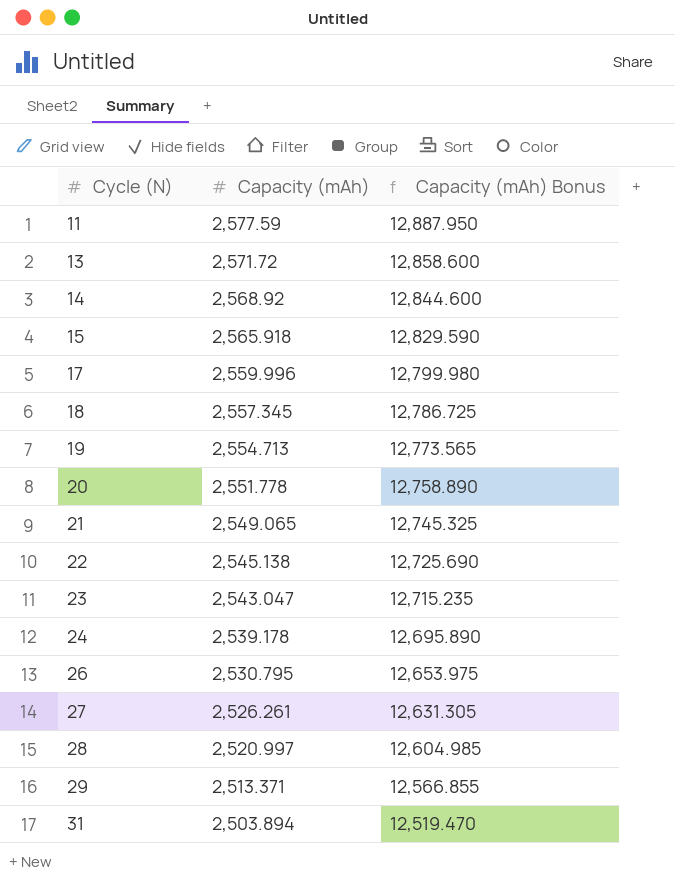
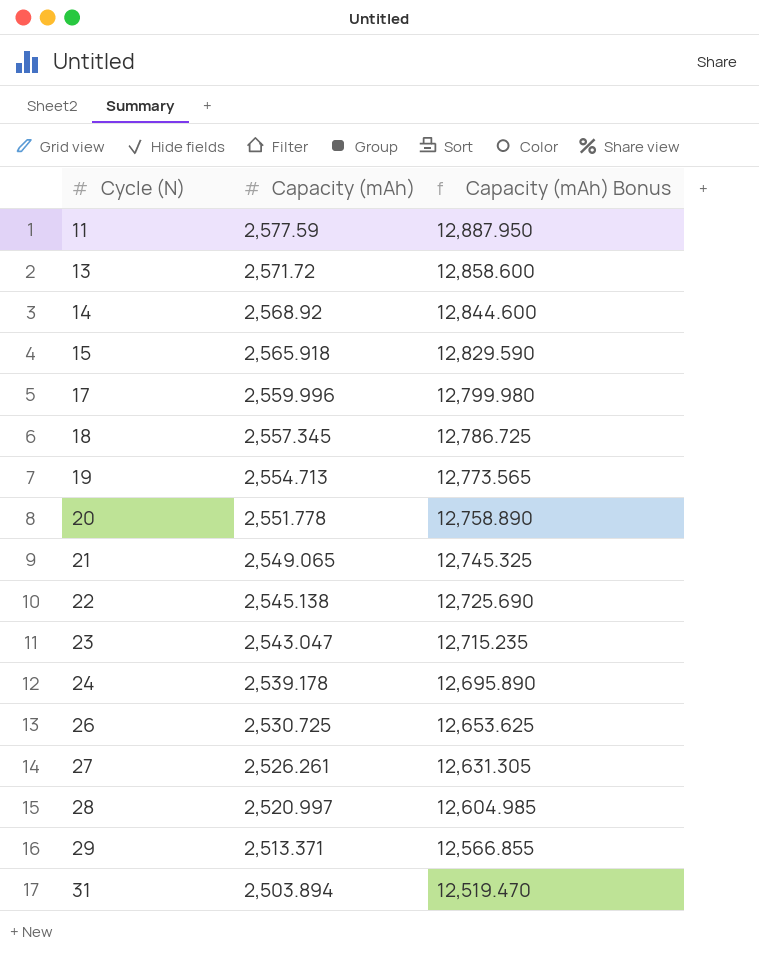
26 | Capacity (mAh): 2,530.795 -> 2,530.725
26 | Capacity (mAh) Bonus: 12,653.975 -> 12,653.625

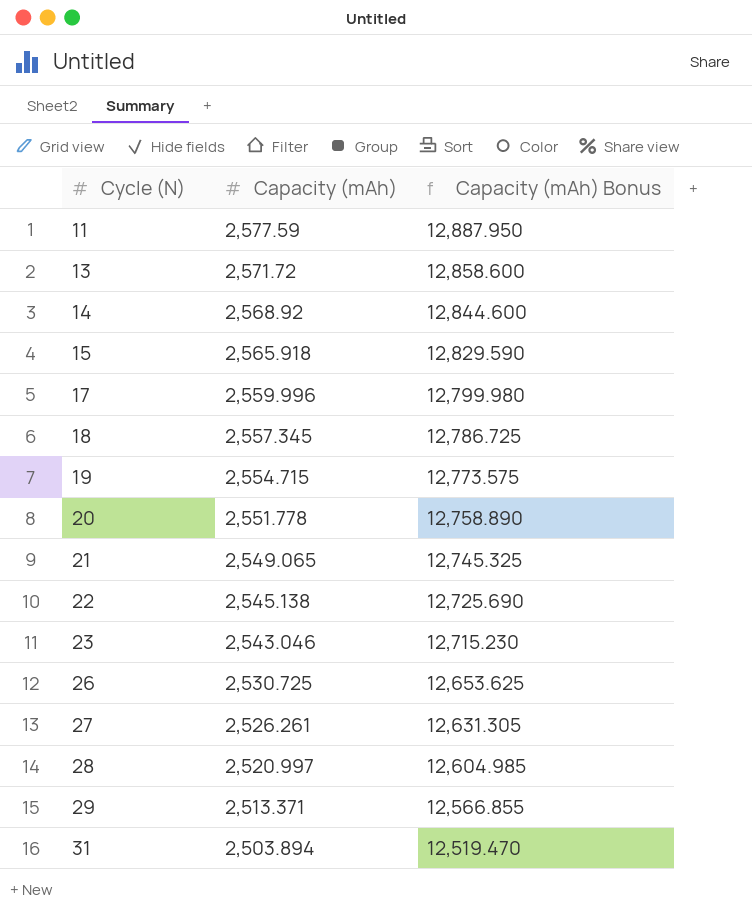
row 24: 2,539.178 | 12,695.890 -> none
19 | Capacity (mAh): 2,554.713 -> 2,554.715
19 | Capacity (mAh) Bonus: 12,773.565 -> 12,773.575
23 | Capacity (mAh): 2,543.047 -> 2,543.046
23 | Capacity (mAh) Bonus: 12,715.235 -> 12,715.230

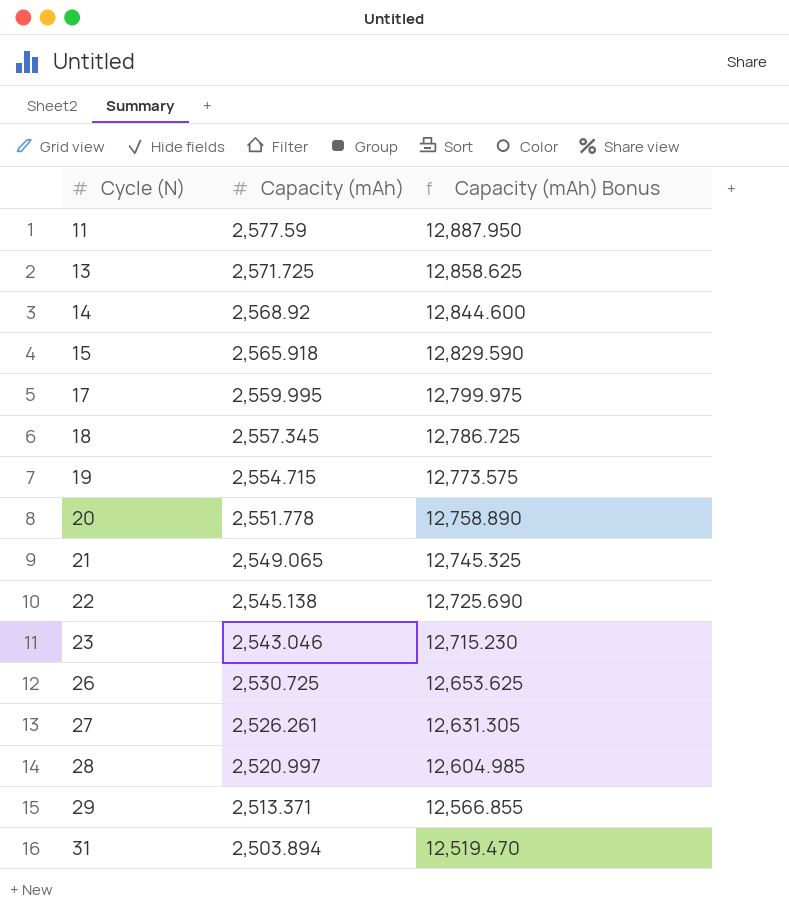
13 | Capacity (mAh): 2,571.72 -> 2,571.725
13 | Capacity (mAh) Bonus: 12,858.600 -> 12,858.625
17 | Capacity (mAh): 2,559.996 -> 2,559.995
17 | Capacity (mAh) Bonus: 12,799.980 -> 12,799.975

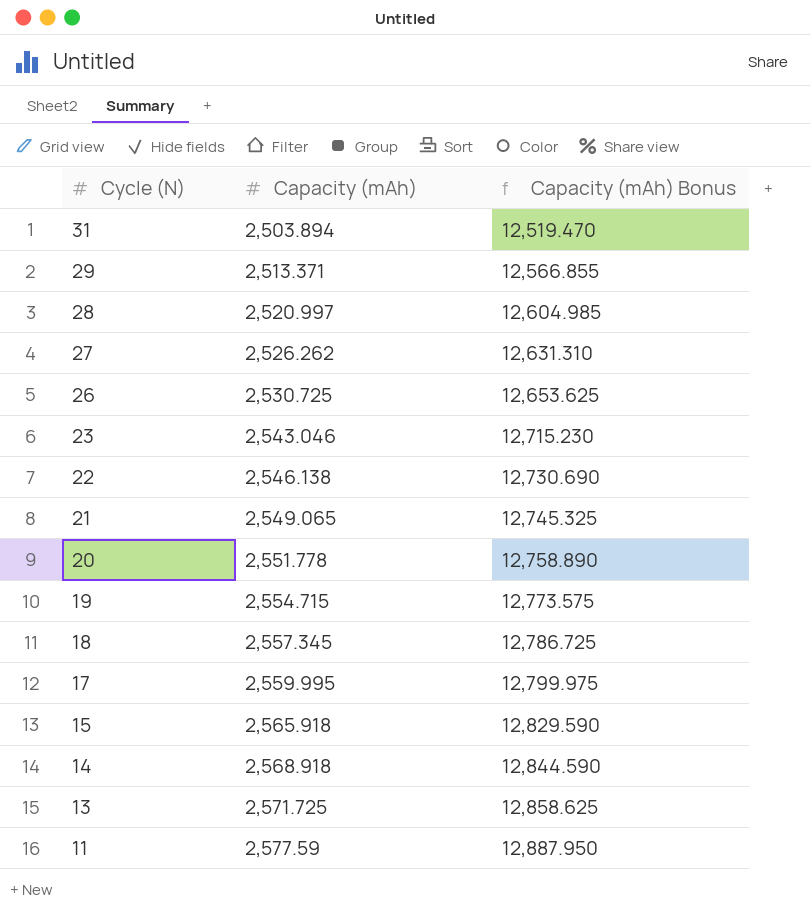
row order: Cycle (N) ascending -> Cycle (N) descending
27 | Capacity (mAh): 2,526.261 -> 2,526.262
27 | Capacity (mAh) Bonus: 12,631.305 -> 12,631.310
22 | Capacity (mAh): 2,545.138 -> 2,546.138
22 | Capacity (mAh) Bonus: 12,725.690 -> 12,730.690
14 | Capacity (mAh): 2,568.92 -> 2,568.918
14 | Capacity (mAh) Bonus: 12,844.600 -> 12,844.590

